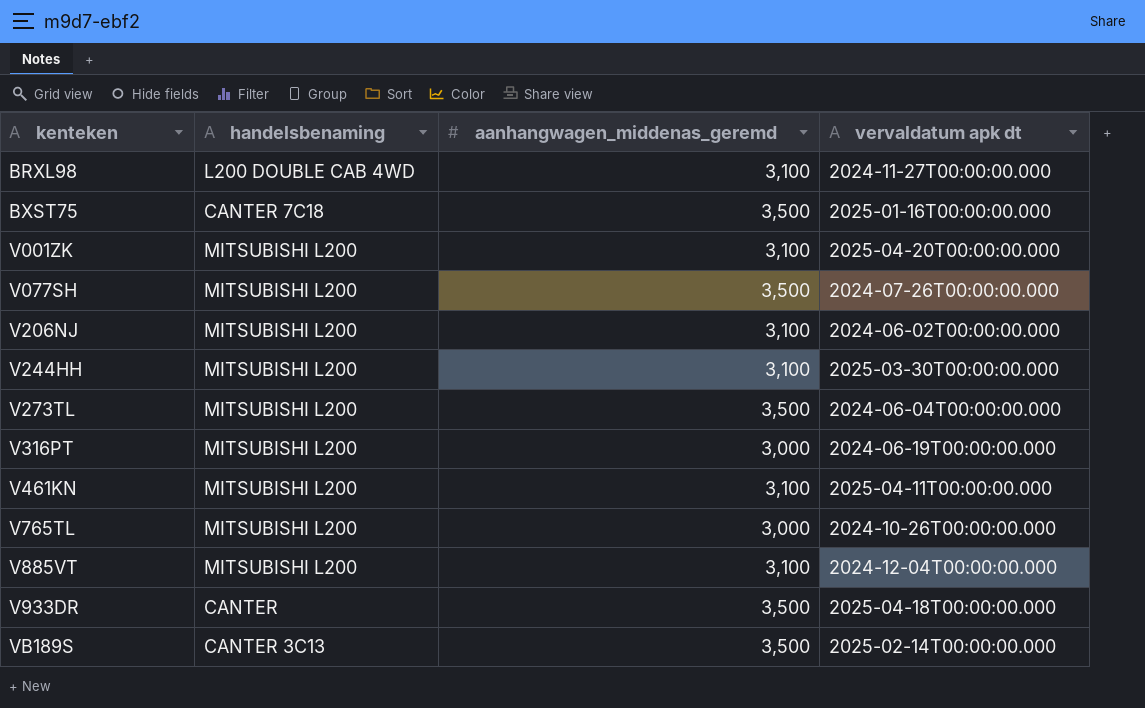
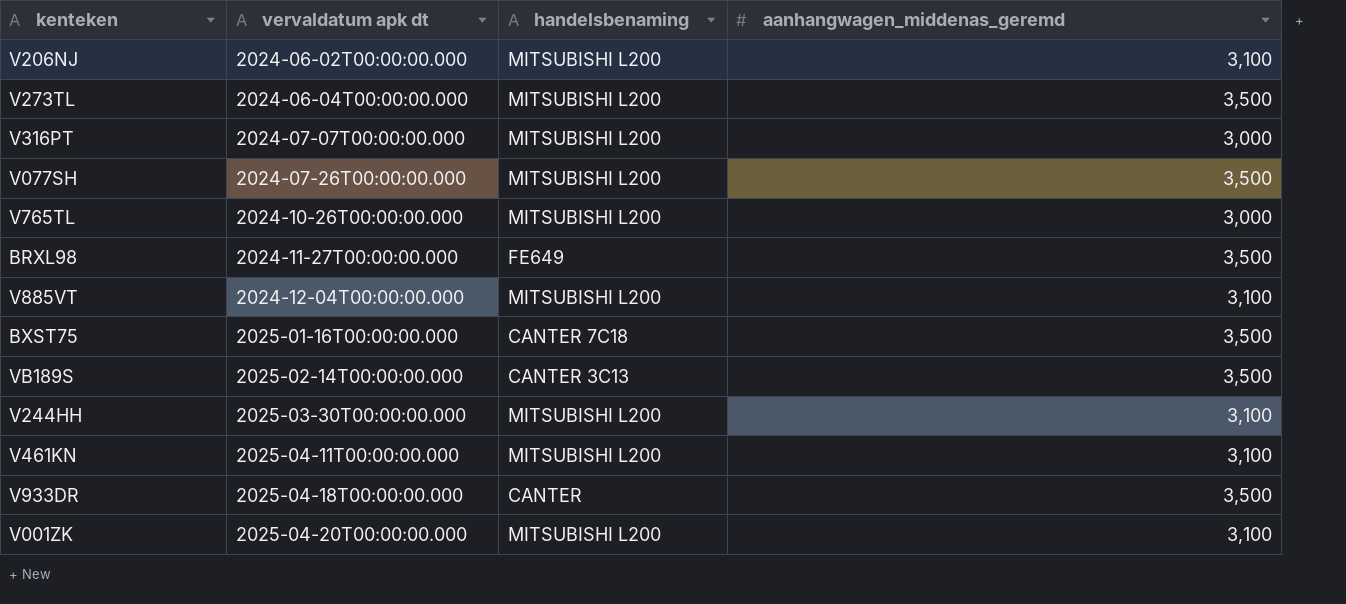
row order: kenteken ascending -> vervaldatum apk dt ascending
column vervaldatum apk dt | position: 4 -> 2
V316PT | vervaldatum apk dt: 2024-06-19T00:00:00.000 -> 2024-07-07T00:00:00.000
BRXL98 | handelsbenaming: L200 DOUBLE CAB 4WD -> FE649
BRXL98 | aanhangwagen_middenas_geremd: 3,100 -> 3,500

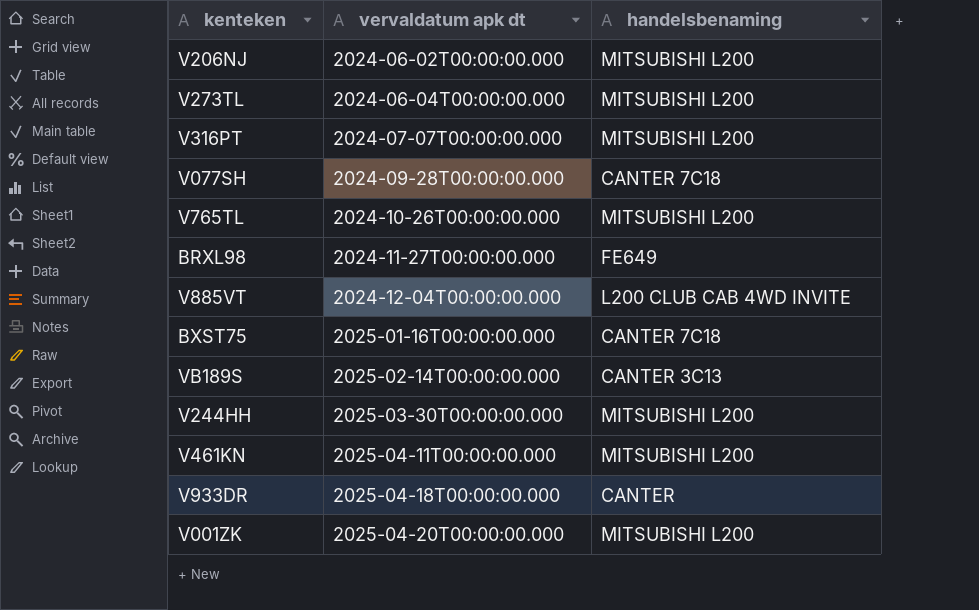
column aanhangwagen_middenas_geremd | position: 4 -> none
V077SH | vervaldatum apk dt: 2024-07-26T00:00:00.000 -> 2024-09-28T00:00:00.000
V077SH | handelsbenaming: MITSUBISHI L200 -> CANTER 7C18
V885VT | handelsbenaming: MITSUBISHI L200 -> L200 CLUB CAB 4WD INVITE

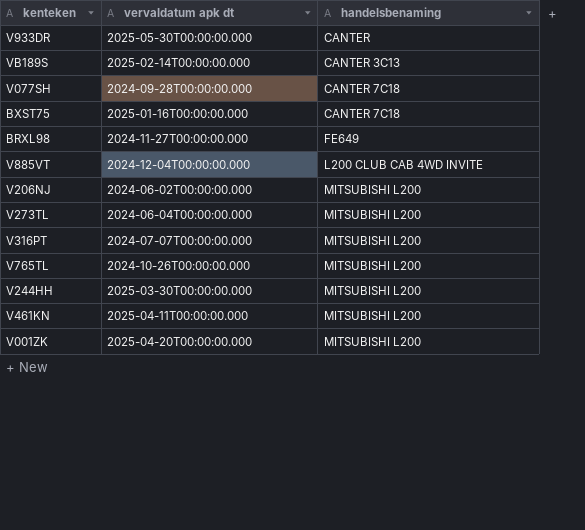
row order: vervaldatum apk dt ascending -> handelsbenaming ascending
V933DR | vervaldatum apk dt: 2025-04-18T00:00:00.000 -> 2025-05-30T00:00:00.000

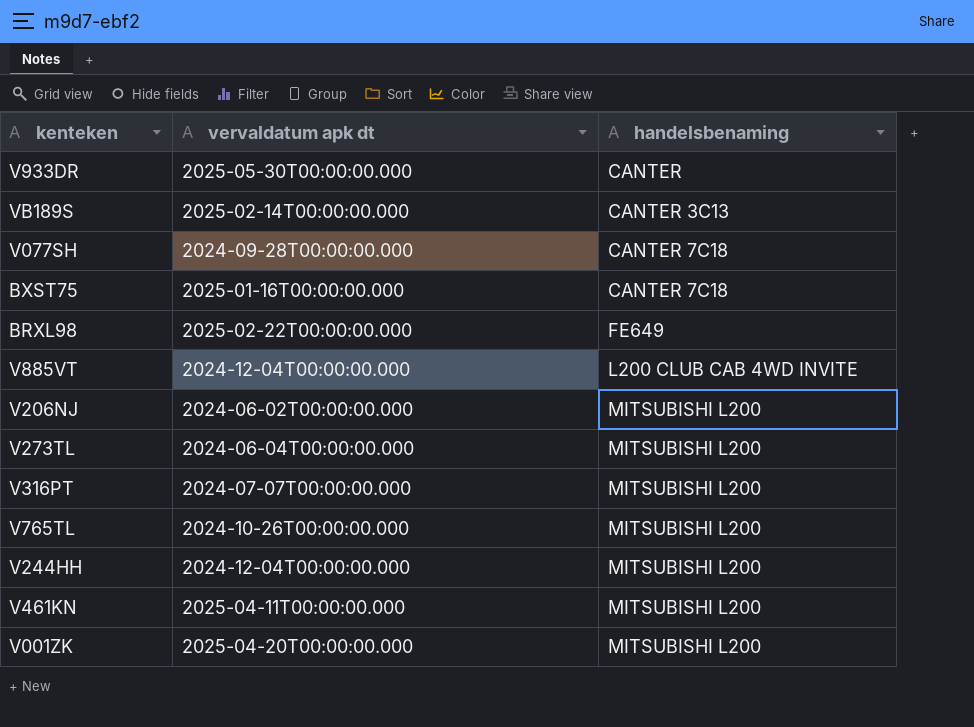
BRXL98 | vervaldatum apk dt: 2024-11-27T00:00:00.000 -> 2025-02-22T00:00:00.000
V244HH | vervaldatum apk dt: 2025-03-30T00:00:00.000 -> 2024-12-04T00:00:00.000

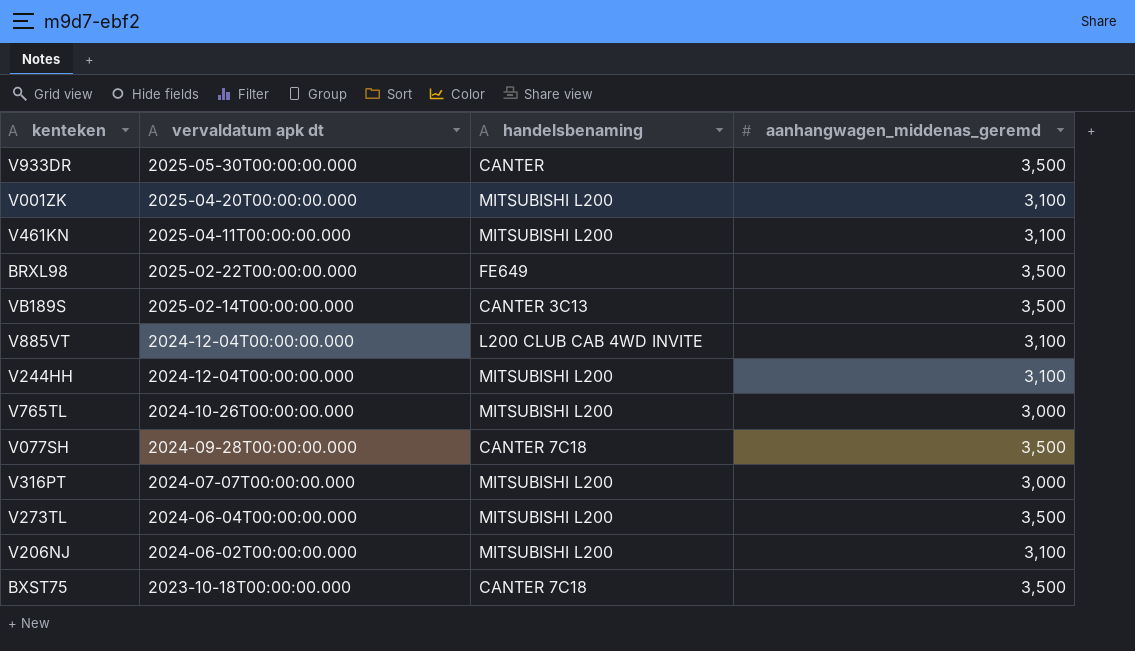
row order: handelsbenaming ascending -> vervaldatum apk dt descending
column aanhangwagen_middenas_geremd | position: none -> 4
BXST75 | vervaldatum apk dt: 2025-01-16T00:00:00.000 -> 2023-10-18T00:00:00.000

